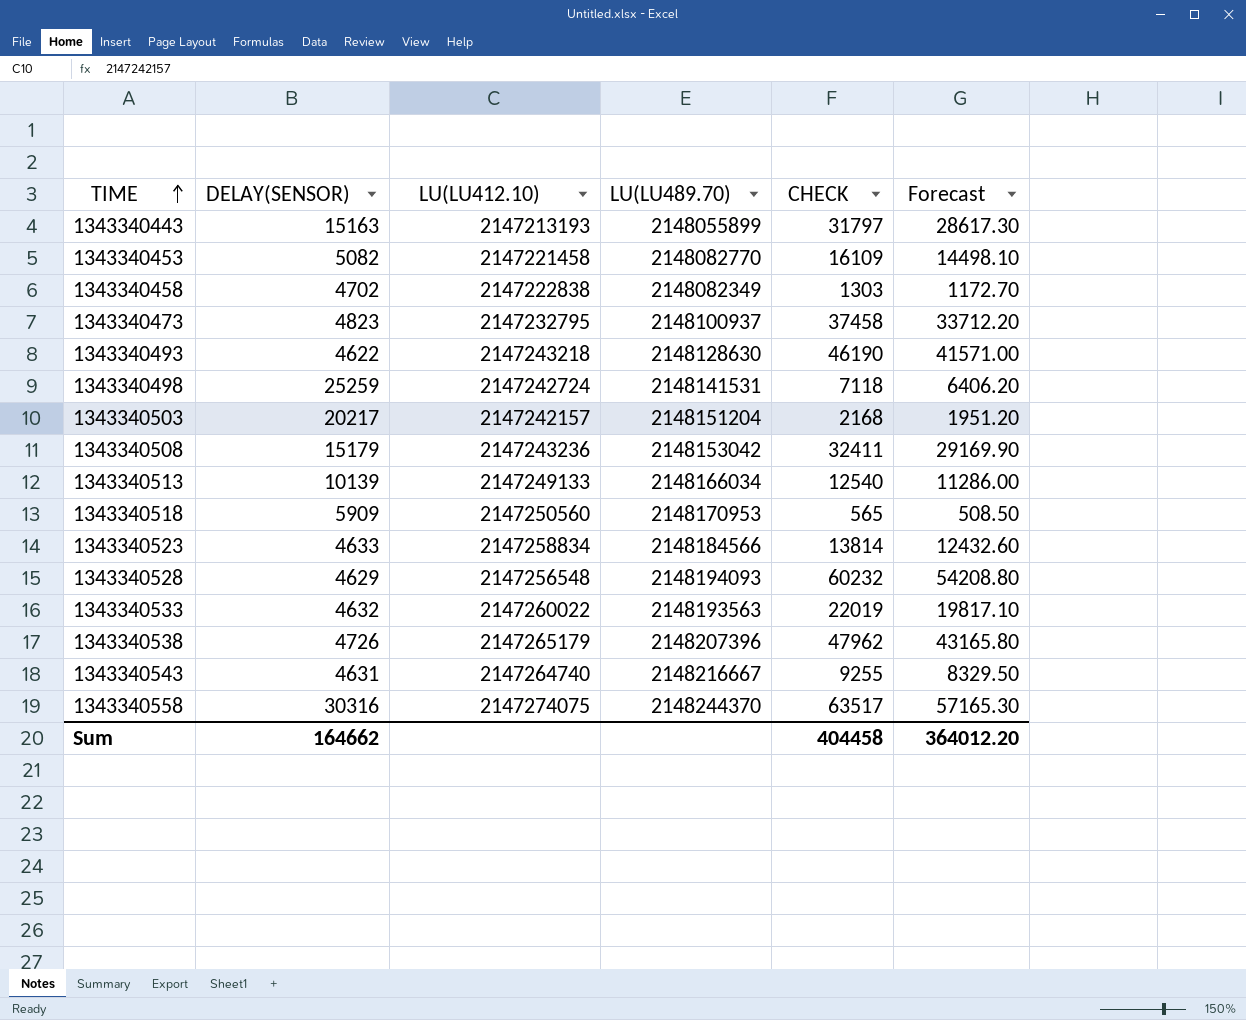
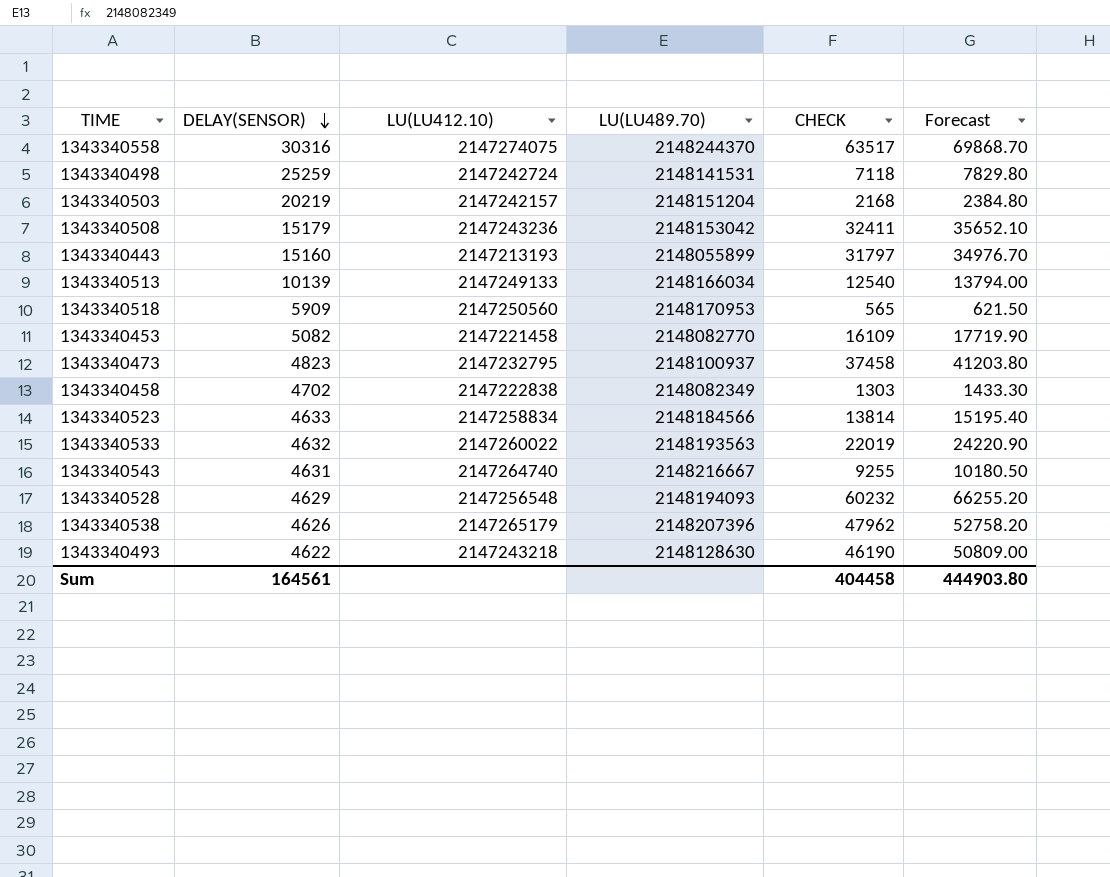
row order: TIME ascending -> DELAY(SENSOR) descending
column Forecast | formula: [CHECK] * 0.9 -> [CHECK] * 1.1
1343340503 | DELAY(SENSOR): 20217 -> 20219
1343340443 | DELAY(SENSOR): 15163 -> 15160
1343340538 | DELAY(SENSOR): 4726 -> 4626
Sum | DELAY(SENSOR): 164662 -> 164561
Sum | Forecast: 364012.20 -> 444903.80

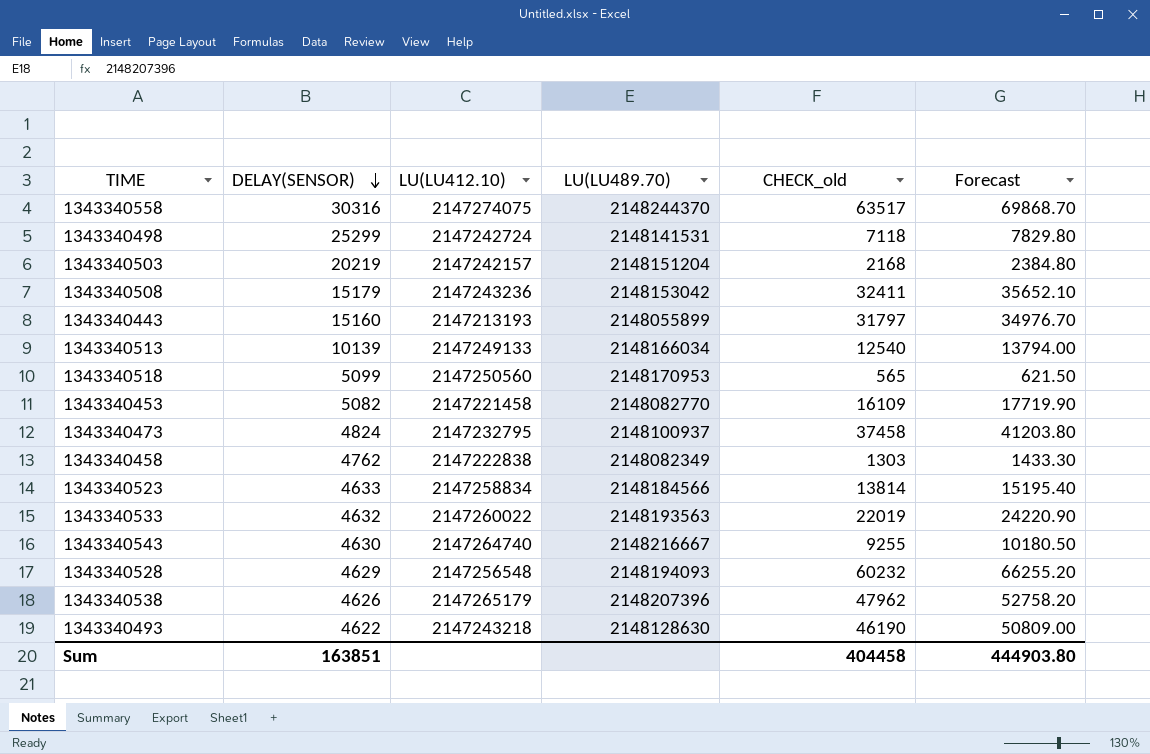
column name: CHECK -> CHECK_old
1343340498 | DELAY(SENSOR): 25259 -> 25299
1343340518 | DELAY(SENSOR): 5909 -> 5099
1343340473 | DELAY(SENSOR): 4823 -> 4824
1343340458 | DELAY(SENSOR): 4702 -> 4762
1343340543 | DELAY(SENSOR): 4631 -> 4630
Sum | DELAY(SENSOR): 164561 -> 163851

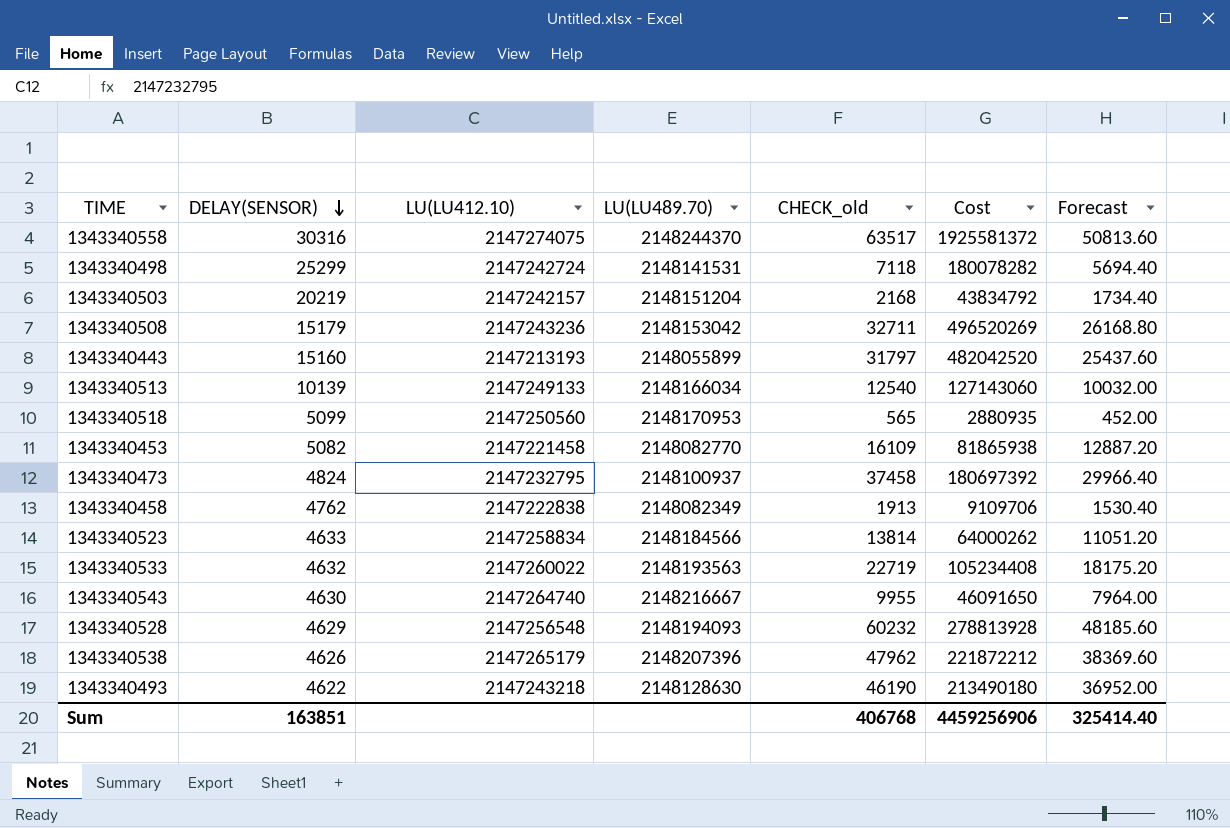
column Cost | formula: none -> [DELAY(SENSOR)] * [CHECK_old]
column Forecast | formula: [CHECK_old] * 1.1 -> [CHECK_old] * 0.8
1343340508 | CHECK_old: 32411 -> 32711
1343340458 | CHECK_old: 1303 -> 1913
1343340533 | CHECK_old: 22019 -> 22719
1343340543 | CHECK_old: 9255 -> 9955
Sum | CHECK_old: 404458 -> 406768
Sum | Forecast: 444903.80 -> 325414.40

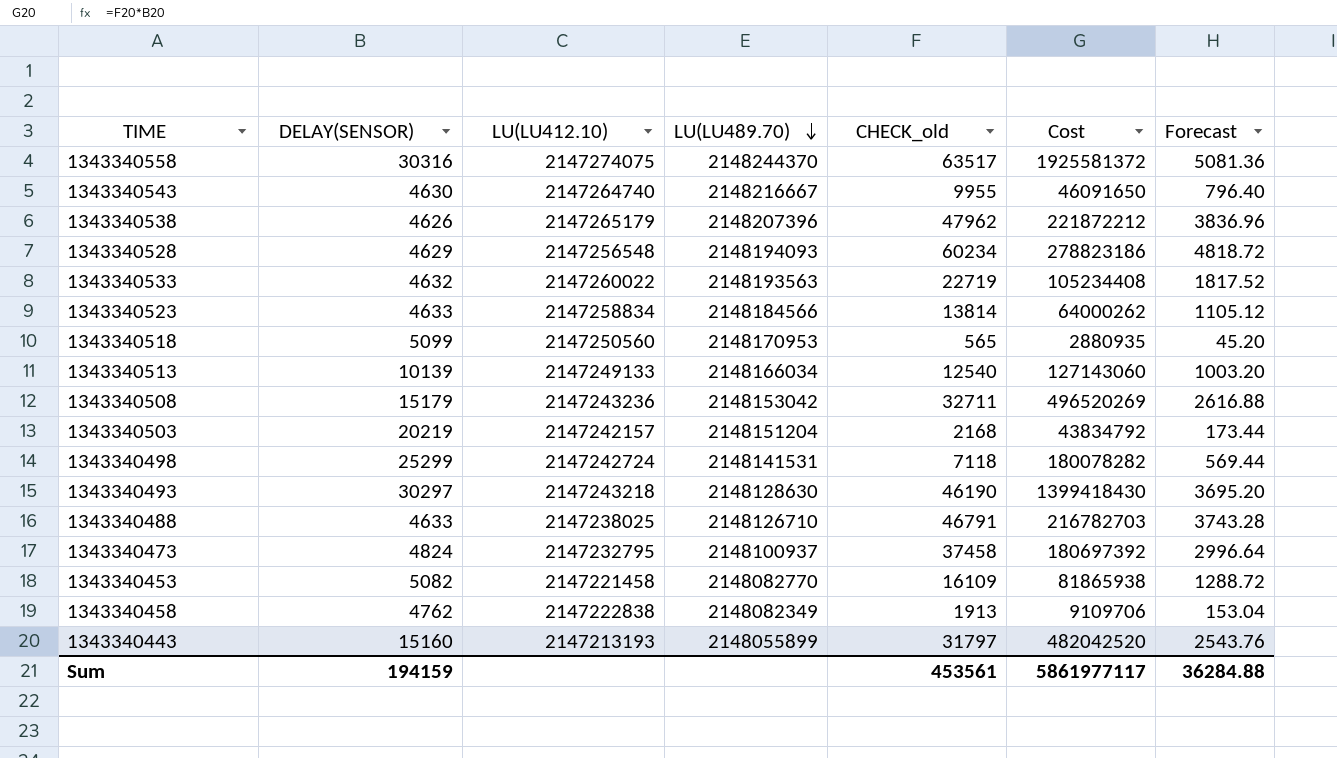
row order: DELAY(SENSOR) descending -> LU(LU489.70) descending
column Forecast | formula: [CHECK_old] * 0.8 -> [CHECK_old] * 0.08
1343340528 | CHECK_old: 60232 -> 60234
1343340528 | Cost: 278813928 -> 278823186
1343340493 | DELAY(SENSOR): 4622 -> 30297
1343340493 | Cost: 213490180 -> 1399418430
row 1343340488: none -> 4633 | 2147238025 | 2148126710 | 46791 | 216782703 | 3743.28
Sum | DELAY(SENSOR): 163851 -> 194159
Sum | CHECK_old: 406768 -> 453561
Sum | Cost: 4459256906 -> 5861977117
Sum | Forecast: 325414.40 -> 36284.88

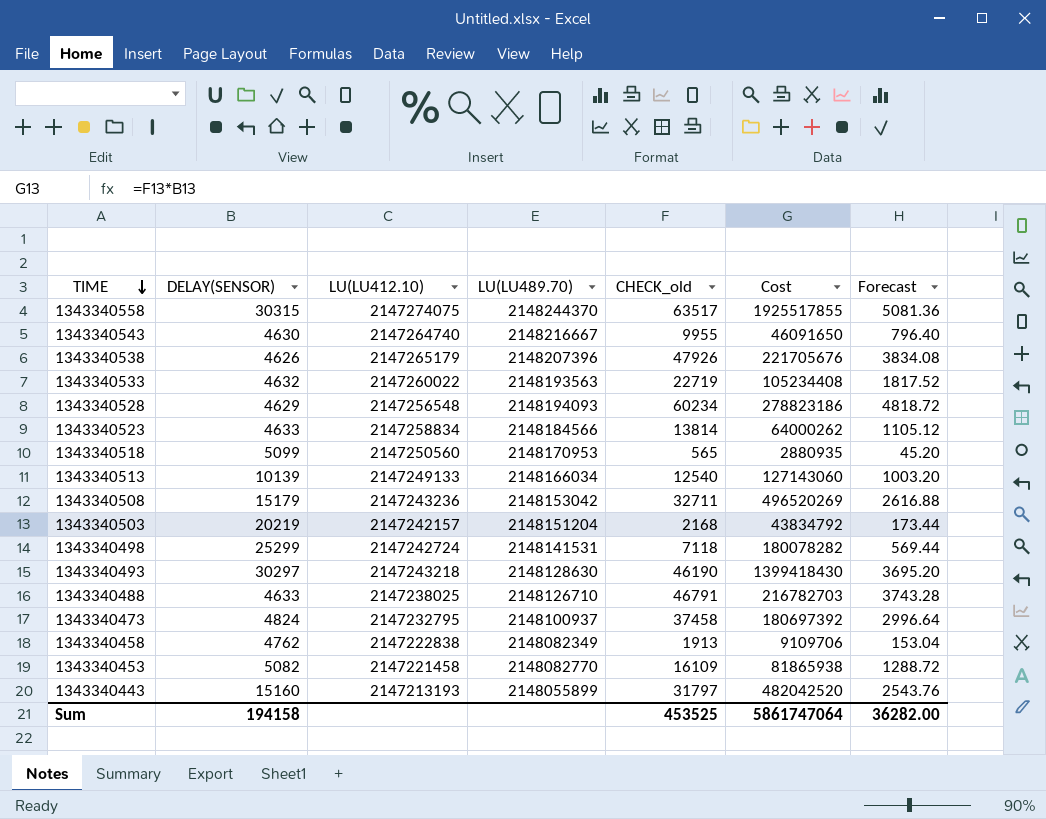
row order: LU(LU489.70) descending -> TIME descending
1343340558 | DELAY(SENSOR): 30316 -> 30315
1343340558 | Cost: 1925581372 -> 1925517855
1343340538 | CHECK_old: 47962 -> 47926
1343340538 | Cost: 221872212 -> 221705676
1343340538 | Forecast: 3836.96 -> 3834.08
Sum | DELAY(SENSOR): 194159 -> 194158
Sum | CHECK_old: 453561 -> 453525
Sum | Cost: 5861977117 -> 5861747064
Sum | Forecast: 36284.88 -> 36282.00

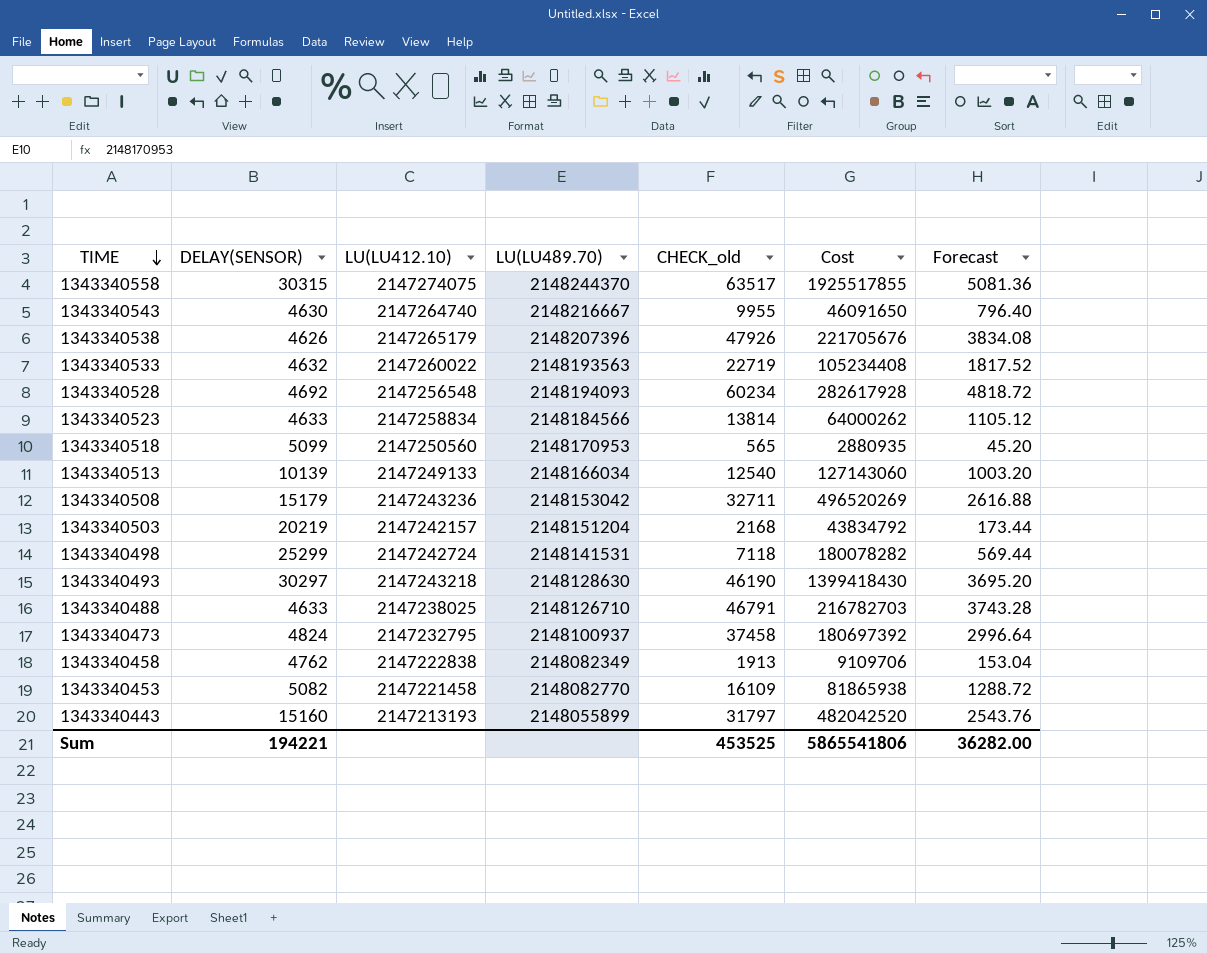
1343340528 | DELAY(SENSOR): 4629 -> 4692
1343340528 | Cost: 278823186 -> 282617928
Sum | DELAY(SENSOR): 194158 -> 194221
Sum | Cost: 5861747064 -> 5865541806

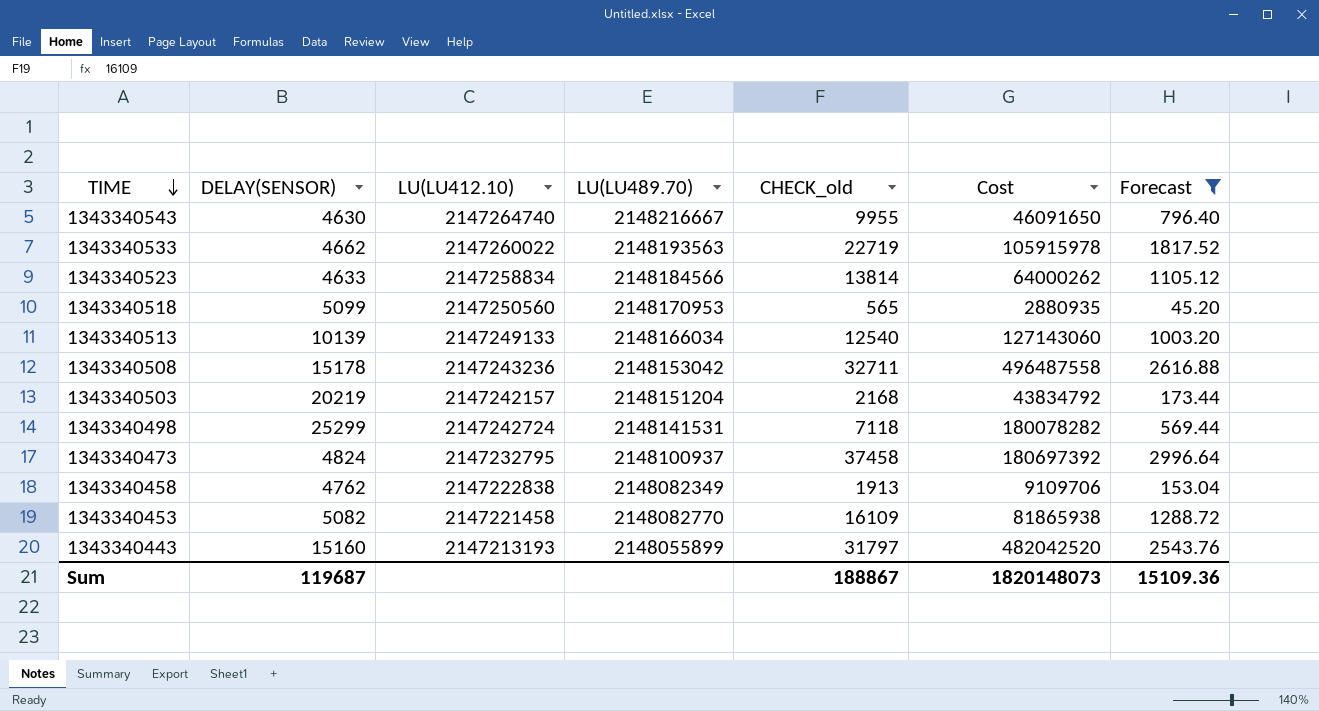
filter: none -> Forecast <= 2996.64
1343340533 | DELAY(SENSOR): 4632 -> 4662
1343340533 | Cost: 105234408 -> 105915978
1343340508 | DELAY(SENSOR): 15179 -> 15178
1343340508 | Cost: 496520269 -> 496487558
Sum | DELAY(SENSOR): 194221 -> 119687
Sum | CHECK_old: 453525 -> 188867
Sum | Cost: 5865541806 -> 1820148073
Sum | Forecast: 36282.00 -> 15109.36

